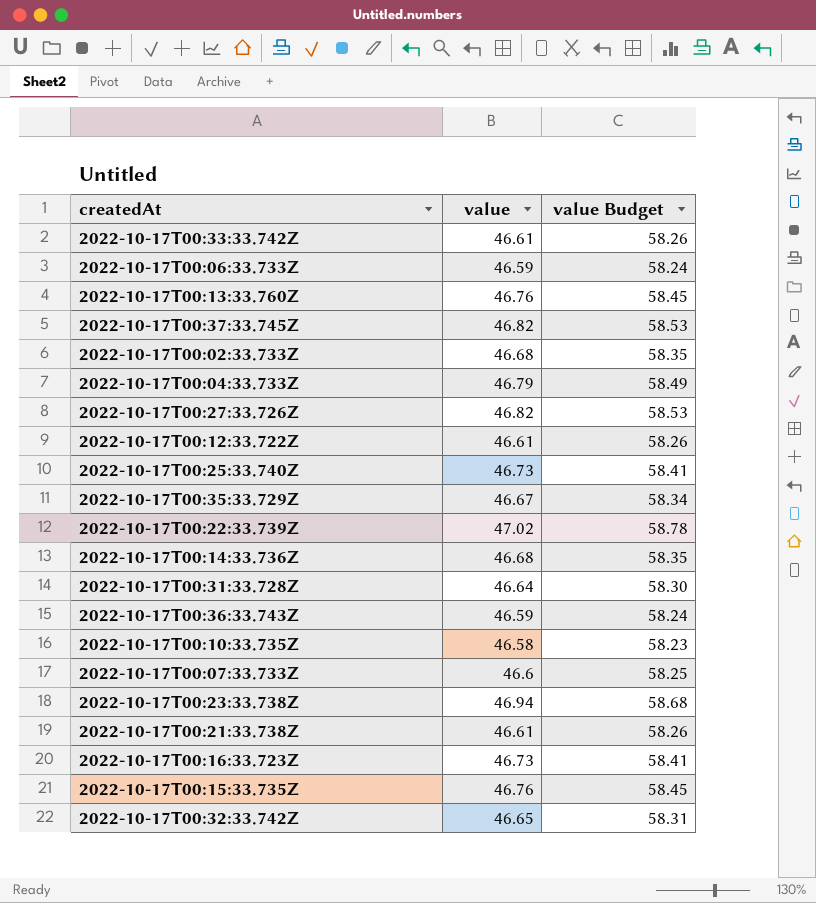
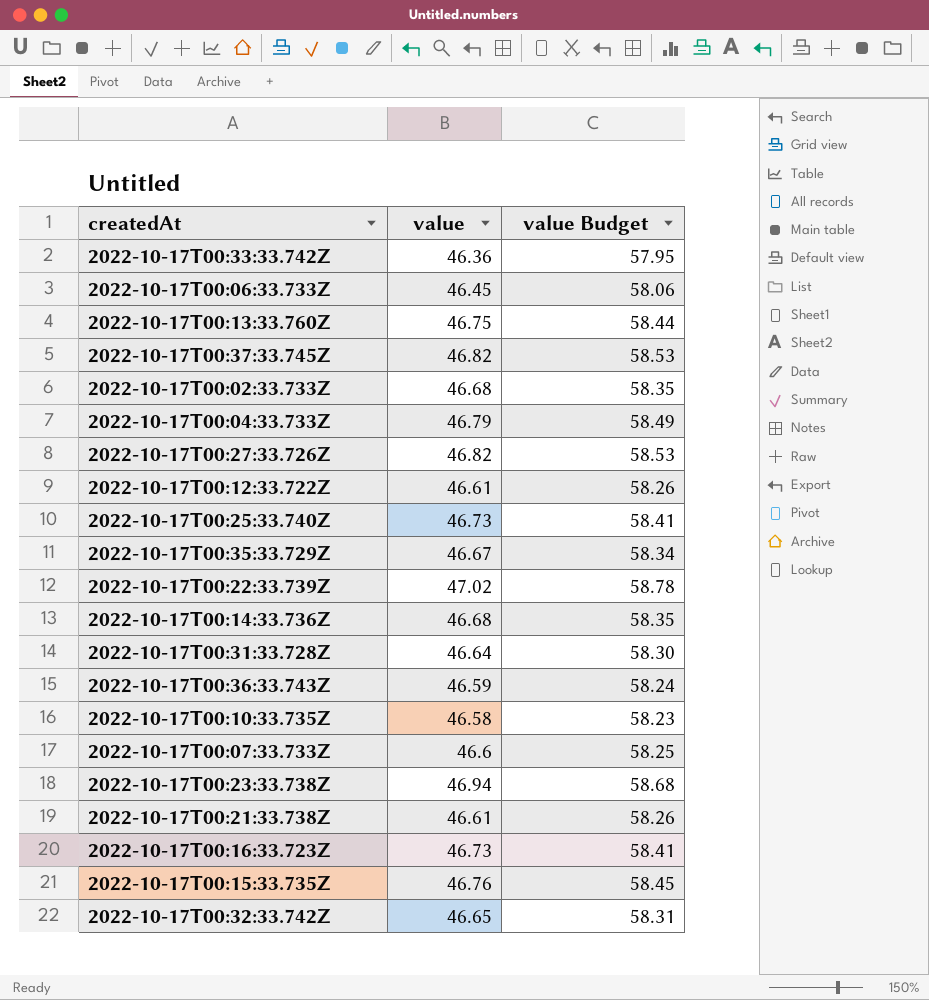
2022-10-17T00:33:33.742Z | value: 46.61 -> 46.36
2022-10-17T00:33:33.742Z | value Budget: 58.26 -> 57.95
2022-10-17T00:06:33.733Z | value: 46.59 -> 46.45
2022-10-17T00:06:33.733Z | value Budget: 58.24 -> 58.06
2022-10-17T00:13:33.760Z | value: 46.76 -> 46.75
2022-10-17T00:13:33.760Z | value Budget: 58.45 -> 58.44

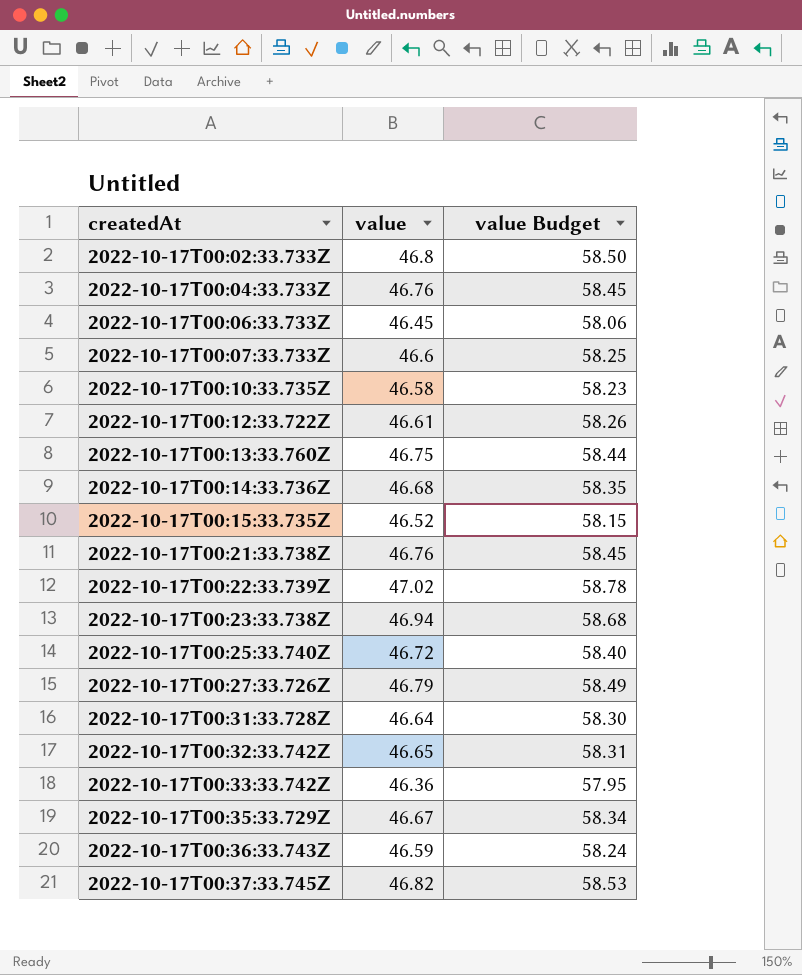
row order: none -> createdAt ascending
row 2022-10-17T00:16:33.723Z: 46.73 | 58.41 -> none
2022-10-17T00:02:33.733Z | value: 46.68 -> 46.8
2022-10-17T00:02:33.733Z | value Budget: 58.35 -> 58.50
2022-10-17T00:04:33.733Z | value: 46.79 -> 46.76
2022-10-17T00:04:33.733Z | value Budget: 58.49 -> 58.45
2022-10-17T00:15:33.735Z | value: 46.76 -> 46.52
2022-10-17T00:15:33.735Z | value Budget: 58.45 -> 58.15
2022-10-17T00:21:33.738Z | value: 46.61 -> 46.76
2022-10-17T00:21:33.738Z | value Budget: 58.26 -> 58.45
2022-10-17T00:25:33.740Z | value: 46.73 -> 46.72
2022-10-17T00:25:33.740Z | value Budget: 58.41 -> 58.40
2022-10-17T00:27:33.726Z | value: 46.82 -> 46.79
2022-10-17T00:27:33.726Z | value Budget: 58.53 -> 58.49

